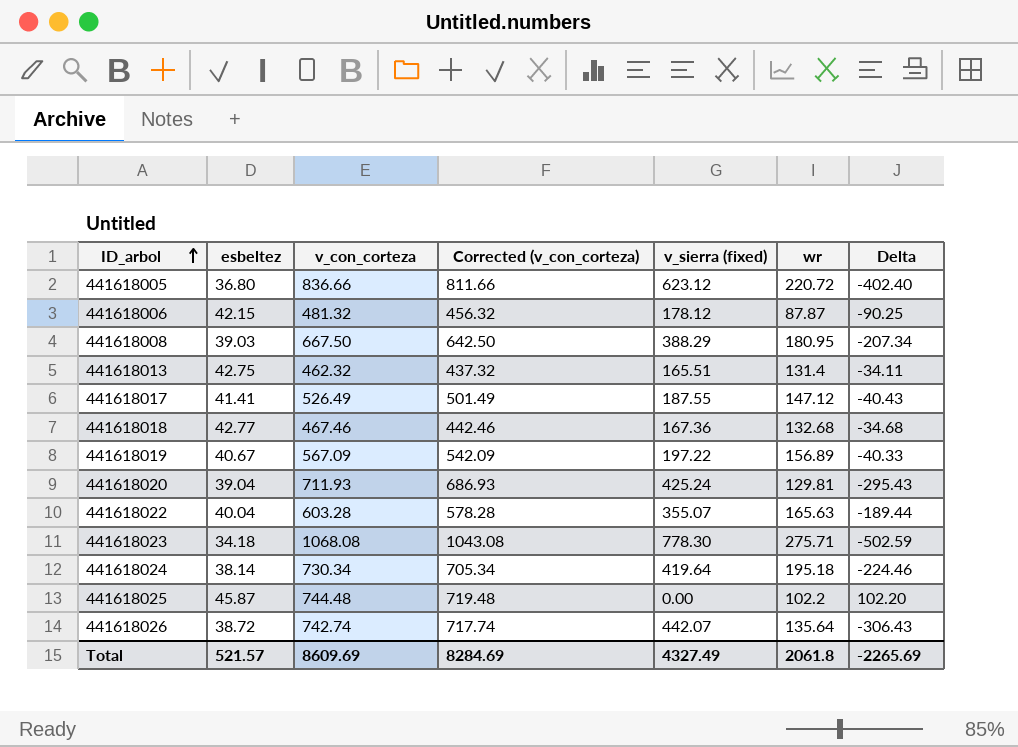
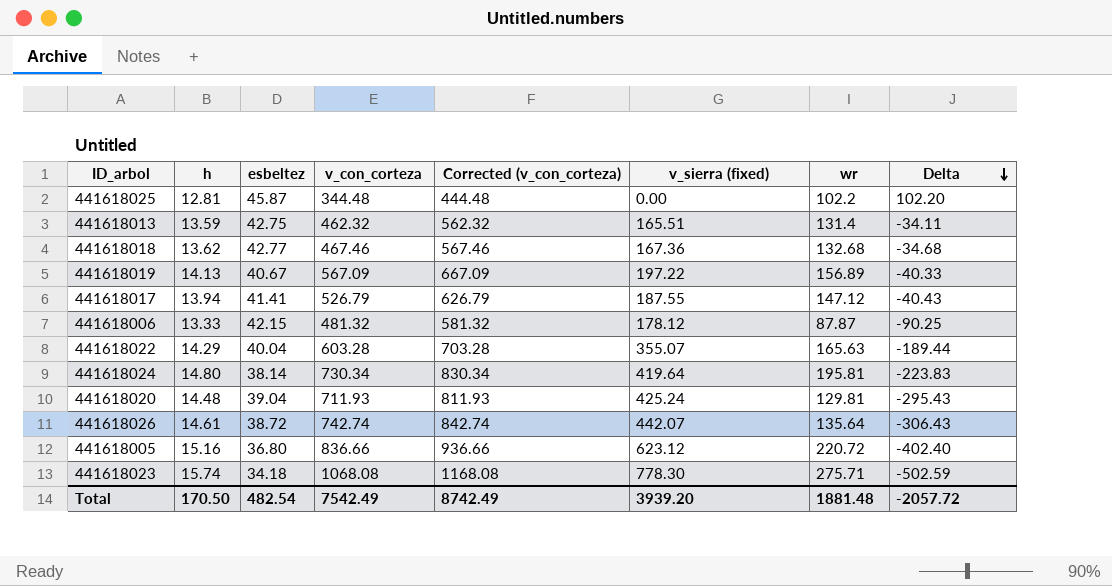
row order: ID_arbol ascending -> Delta descending
column h | position: none -> 2
column Corrected (v_con_corteza) | formula: [v_con_corteza] - 25 -> [v_con_corteza] + 100
row 441618008: 39.03 | 667.50 | 642.50 | 388.29 | 180.95 | -207.34 -> none
441618025 | v_con_corteza: 744.48 -> 344.48
441618017 | v_con_corteza: 526.49 -> 526.79
441618024 | wr: 195.18 -> 195.81
441618024 | Delta: -224.46 -> -223.83
Total | esbeltez: 521.57 -> 482.54
Total | v_con_corteza: 8609.69 -> 7542.49
Total | Corrected (v_con_corteza): 8284.69 -> 8742.49
Total | v_sierra (fixed): 4327.49 -> 3939.20
Total | wr: 2061.8 -> 1881.48
Total | Delta: -2265.69 -> -2057.72

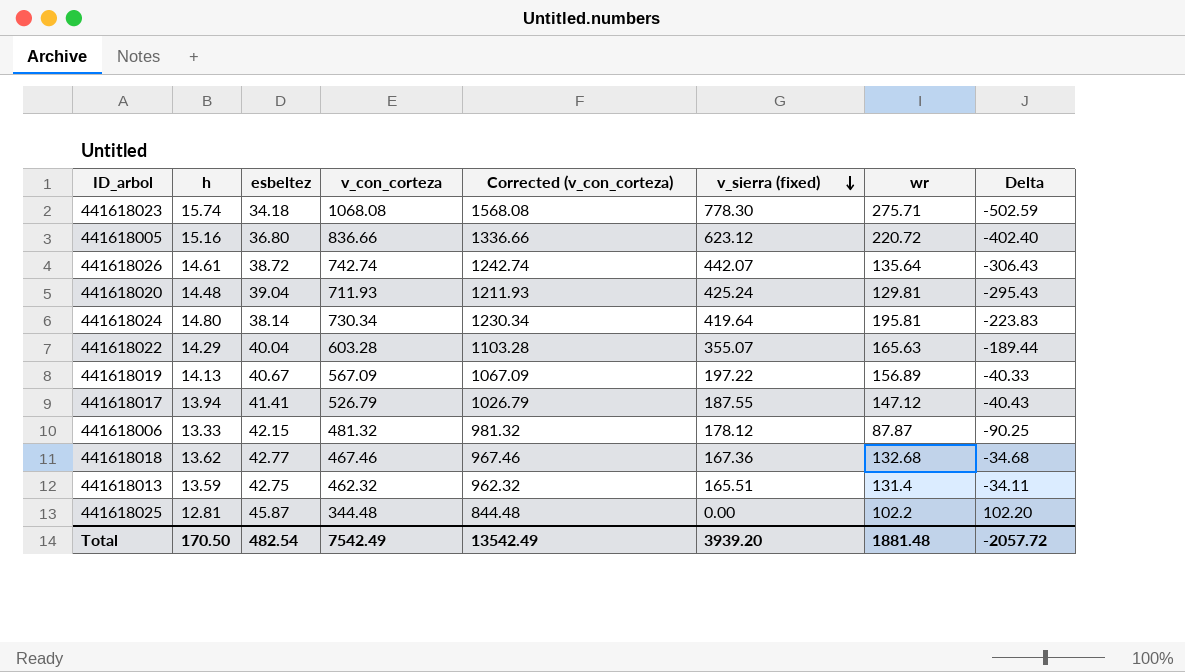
row order: Delta descending -> v_sierra (fixed) descending
column Corrected (v_con_corteza) | formula: [v_con_corteza] + 100 -> [v_con_corteza] + 500
Total | Corrected (v_con_corteza): 8742.49 -> 13542.49

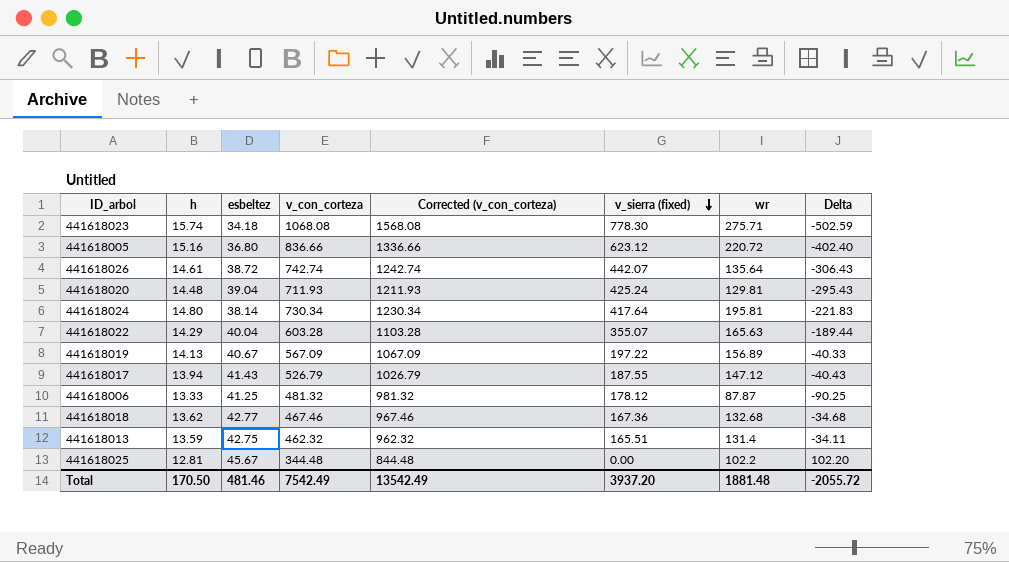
441618024 | v_sierra (fixed): 419.64 -> 417.64
441618024 | Delta: -223.83 -> -221.83
441618017 | esbeltez: 41.41 -> 41.43
441618006 | esbeltez: 42.15 -> 41.25
441618025 | esbeltez: 45.87 -> 45.67
Total | esbeltez: 482.54 -> 481.46
Total | v_sierra (fixed): 3939.20 -> 3937.20
Total | Delta: -2057.72 -> -2055.72

